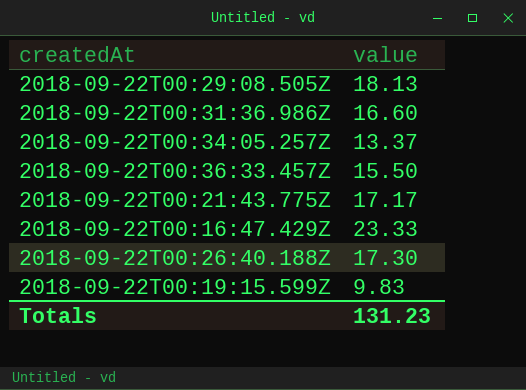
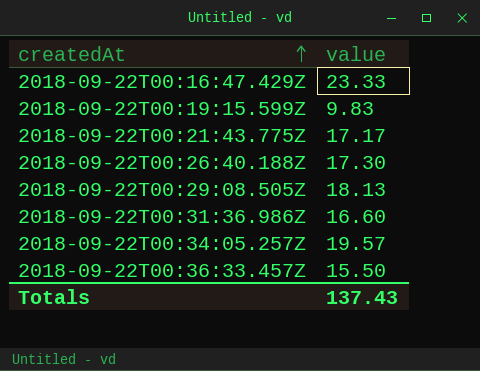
row order: none -> createdAt ascending
2018-09-22T00:34:05.257Z | value: 13.37 -> 19.57
Totals | value: 131.23 -> 137.43

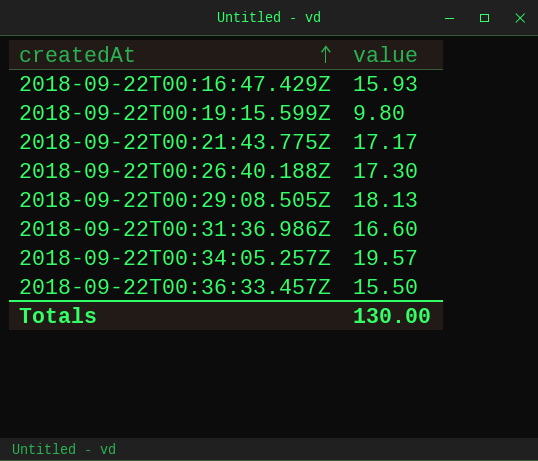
2018-09-22T00:16:47.429Z | value: 23.33 -> 15.93
2018-09-22T00:19:15.599Z | value: 9.83 -> 9.80
Totals | value: 137.43 -> 130.00

